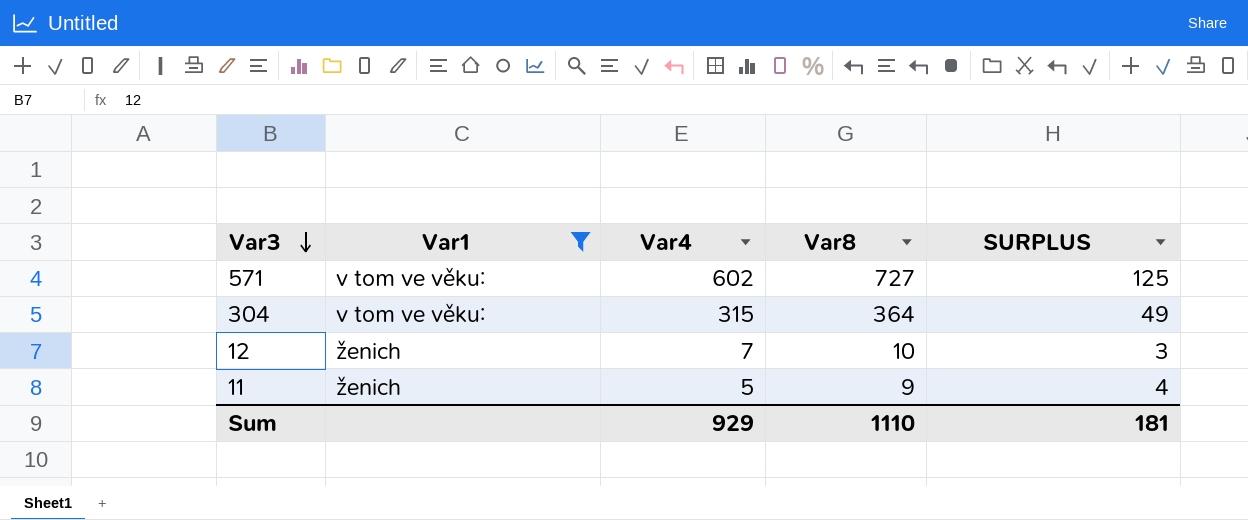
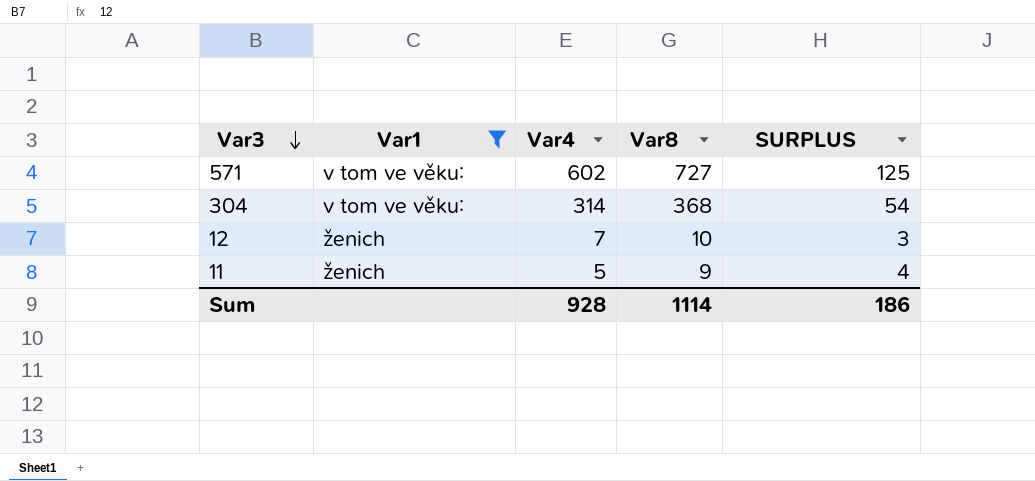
304 | Var4: 315 -> 314
304 | Var8: 364 -> 368
304 | SURPLUS: 49 -> 54
Sum | Var4: 929 -> 928
Sum | Var8: 1110 -> 1114
Sum | SURPLUS: 181 -> 186

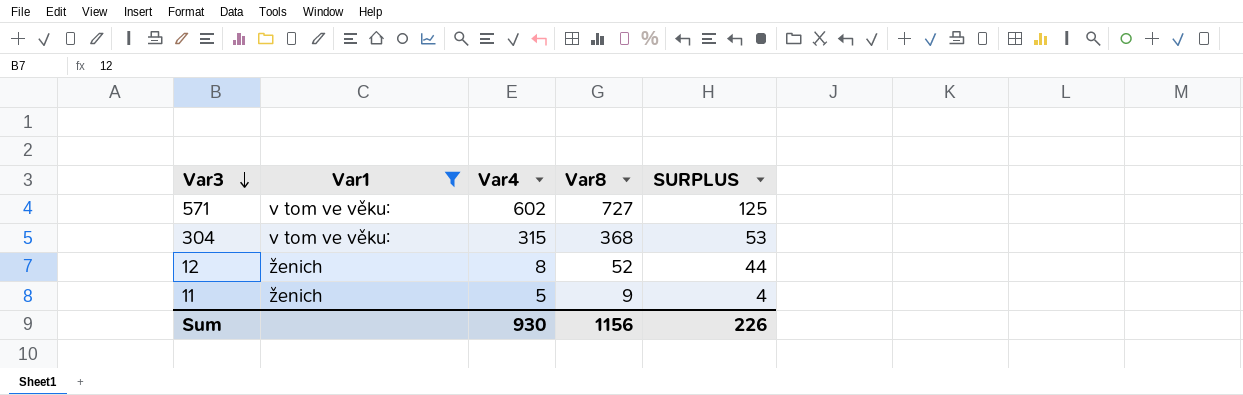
304 | Var4: 314 -> 315
304 | SURPLUS: 54 -> 53
12 | Var4: 7 -> 8
12 | Var8: 10 -> 52
12 | SURPLUS: 3 -> 44
Sum | Var4: 928 -> 930
Sum | Var8: 1114 -> 1156
Sum | SURPLUS: 186 -> 226

